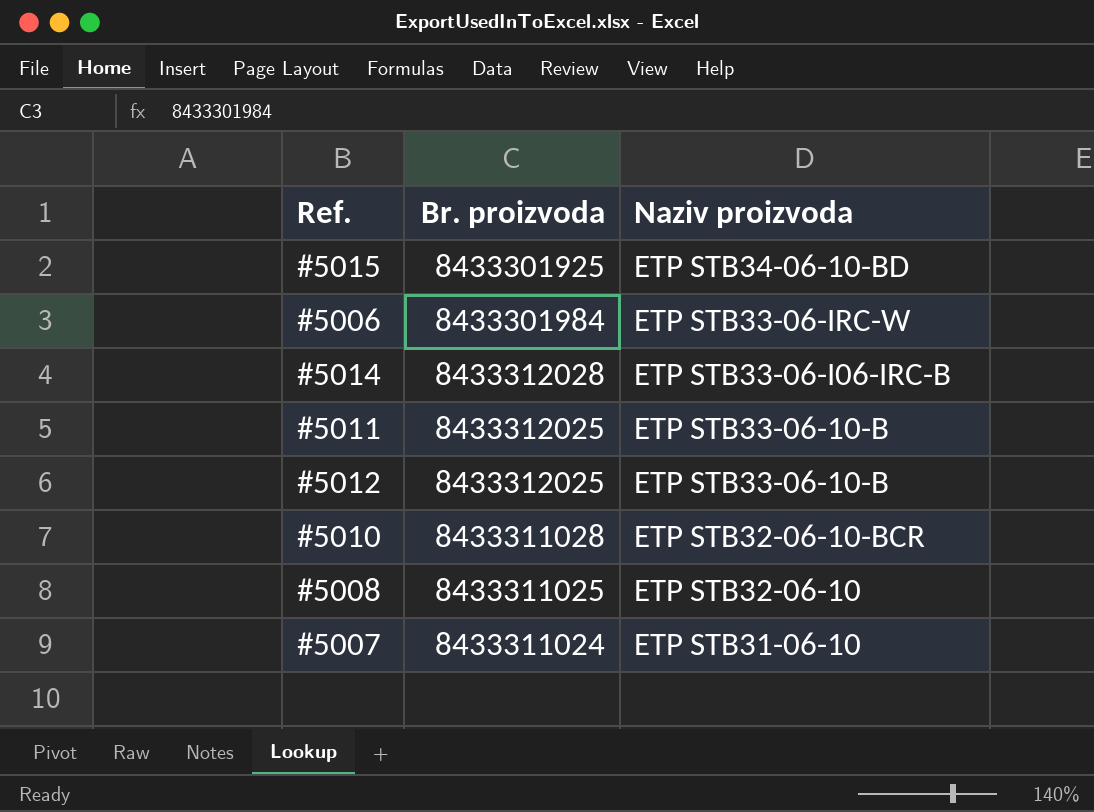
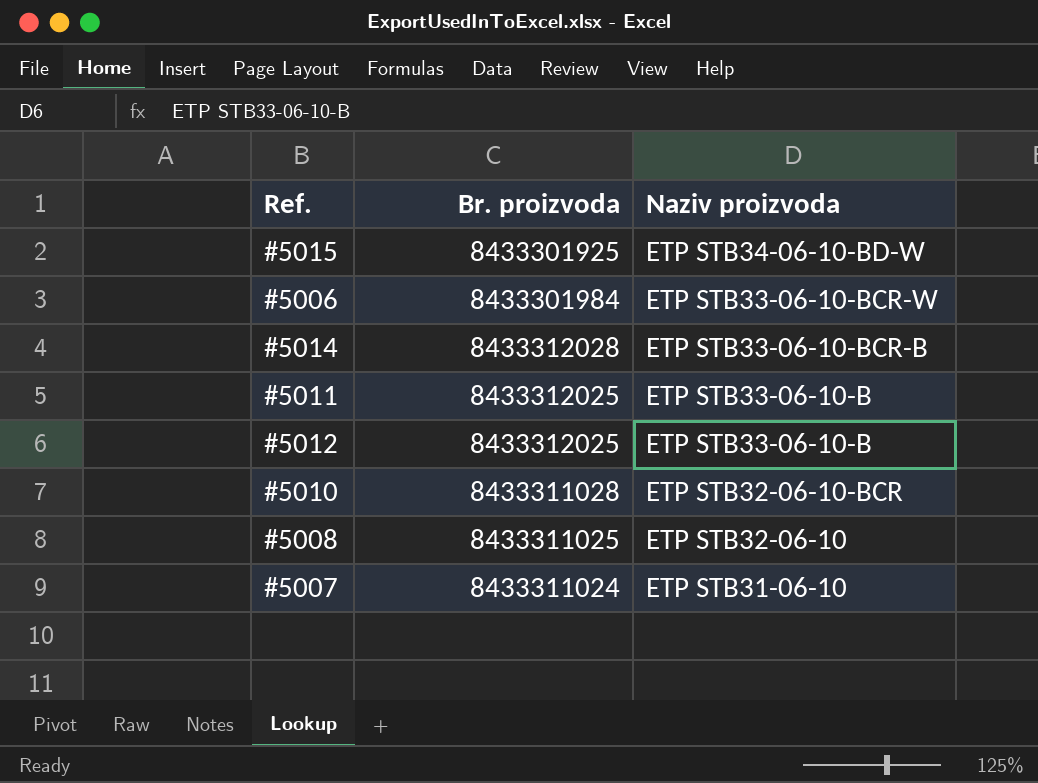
#5015 | Naziv proizvoda: ETP STB34-06-10-BD -> ETP STB34-06-10-BD-W
#5006 | Naziv proizvoda: ETP STB33-06-IRC-W -> ETP STB33-06-10-BCR-W
#5014 | Naziv proizvoda: ETP STB33-06-I06-IRC-B -> ETP STB33-06-10-BCR-B

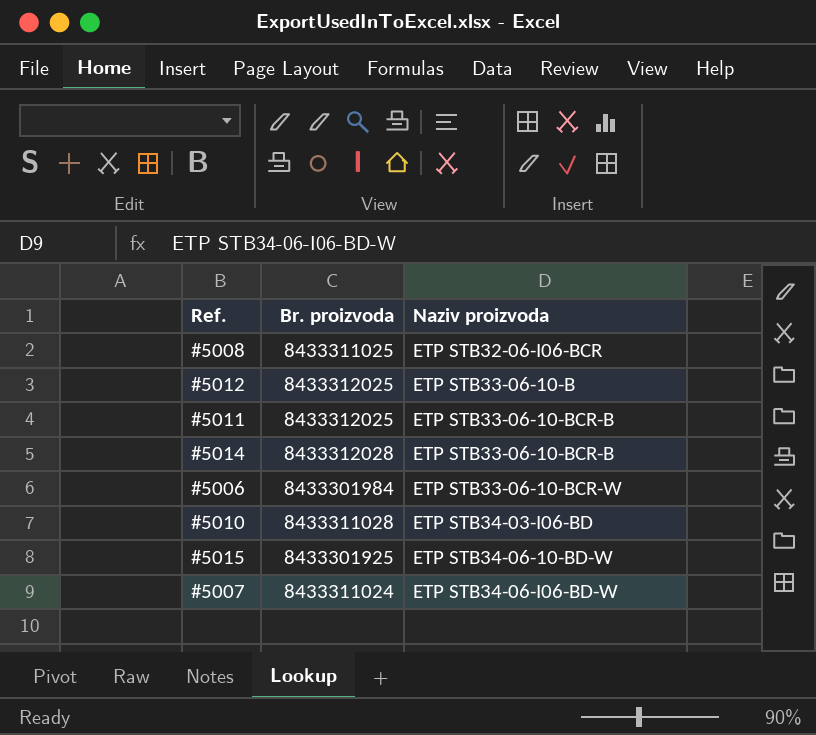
row order: Naziv proizvoda descending -> Naziv proizvoda ascending
#5008 | Naziv proizvoda: ETP STB32-06-10 -> ETP STB32-06-I06-BCR
#5011 | Naziv proizvoda: ETP STB33-06-10-B -> ETP STB33-06-10-BCR-B
#5010 | Naziv proizvoda: ETP STB32-06-10-BCR -> ETP STB34-03-I06-BD
#5007 | Naziv proizvoda: ETP STB31-06-10 -> ETP STB34-06-I06-BD-W

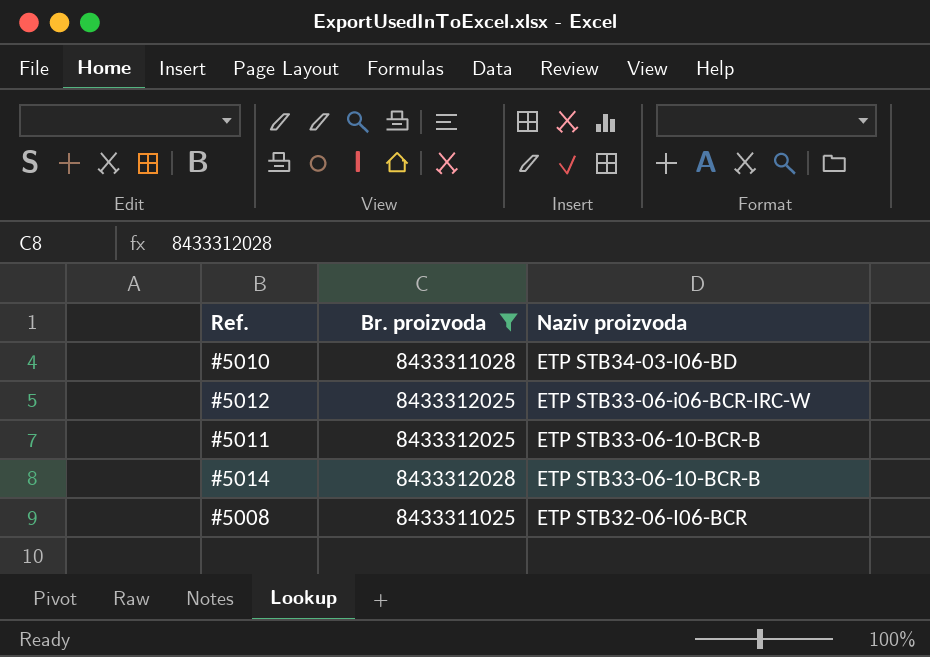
filter: none -> Br. proizvoda >= 8433311025
row order: Naziv proizvoda ascending -> Naziv proizvoda descending
#5012 | Naziv proizvoda: ETP STB33-06-10-B -> ETP STB33-06-i06-BCR-IRC-W

